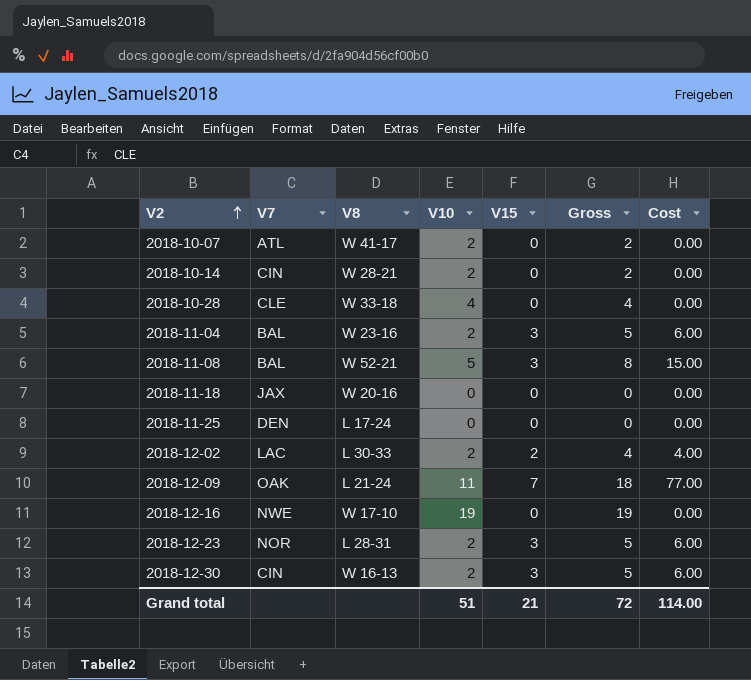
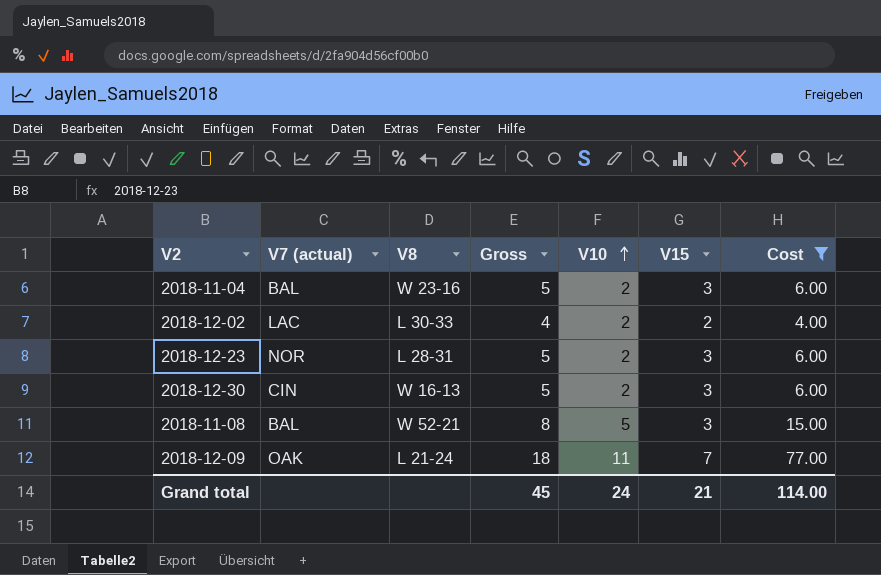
filter: none -> Cost != 0.00
row order: V2 ascending -> V10 ascending
column name: V7 -> V7 (actual)
column Gross | position: 6 -> 4
Grand total | Gross: 72 -> 45
Grand total | V10: 51 -> 24

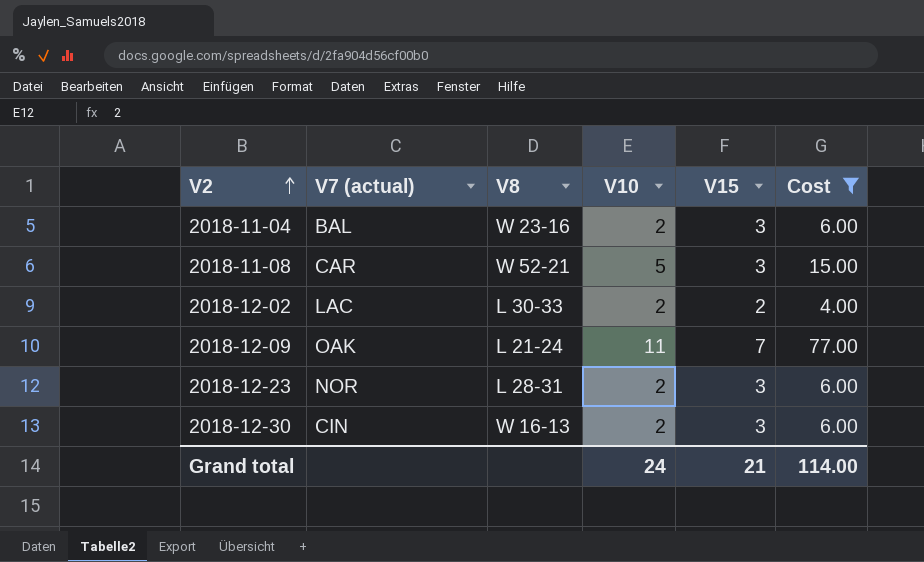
row order: V10 ascending -> V2 ascending
column Gross | formula: [V10] + [V15] -> none
2018-11-08 | V7 (actual): BAL -> CAR

